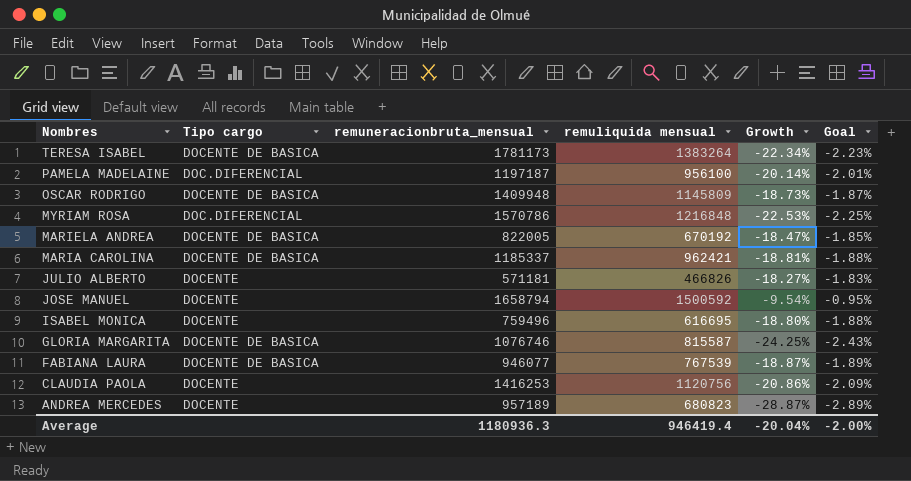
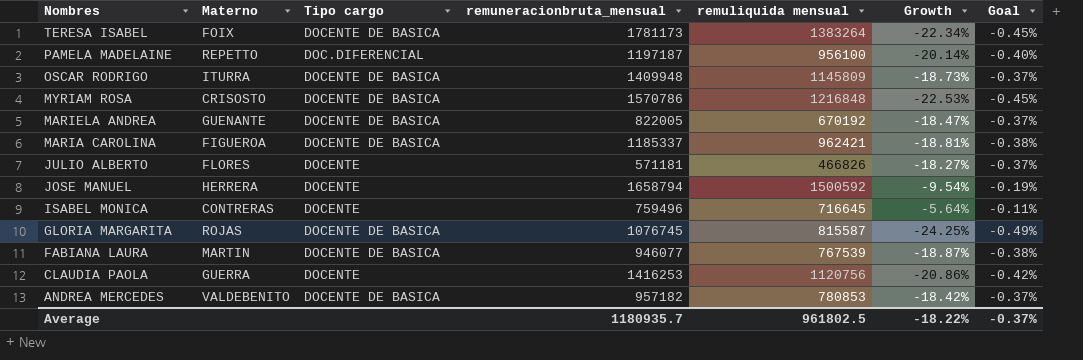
column Materno | position: none -> 2
column Goal | formula: [Growth] * 0.1 -> [Growth] * 0.02
MYRIAM ROSA | Tipo cargo: DOC.DIFERENCIAL -> DOCENTE DE BASICA
ISABEL MONICA | remuliquida mensual: 616695 -> 716645
ISABEL MONICA | Growth: -18.80% -> -5.64%
GLORIA MARGARITA | remuneracionbruta_mensual: 1076746 -> 1076745
ANDREA MERCEDES | Tipo cargo: DOCENTE -> DOCENTE DE BASICA
ANDREA MERCEDES | remuneracionbruta_mensual: 957189 -> 957182
ANDREA MERCEDES | remuliquida mensual: 680823 -> 780853
ANDREA MERCEDES | Growth: -28.87% -> -18.42%
Average | remuneracionbruta_mensual: 1180936.3 -> 1180935.7
Average | remuliquida mensual: 946419.4 -> 961802.5
Average | Growth: -20.04% -> -18.22%
Average | Goal: -2.00% -> -0.37%

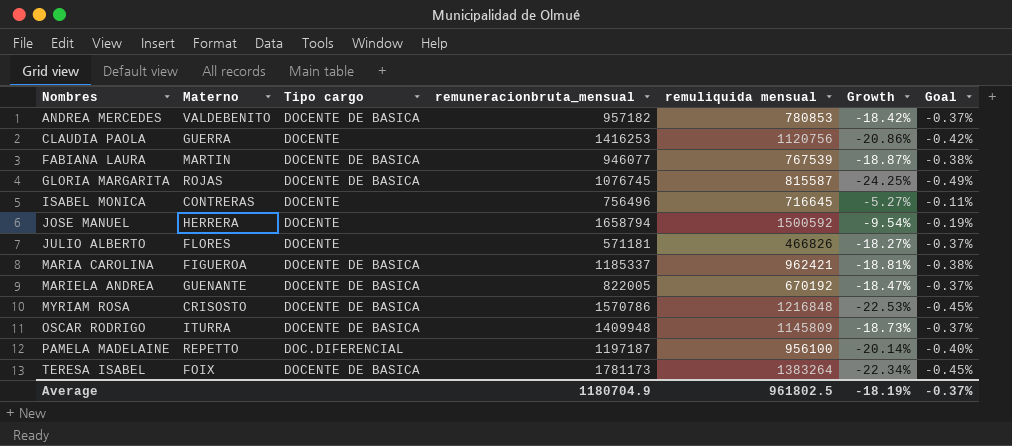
row order: Nombres descending -> Nombres ascending
ISABEL MONICA | remuneracionbruta_mensual: 759496 -> 756496
ISABEL MONICA | Growth: -5.64% -> -5.27%
Average | remuneracionbruta_mensual: 1180935.7 -> 1180704.9
Average | Growth: -18.22% -> -18.19%

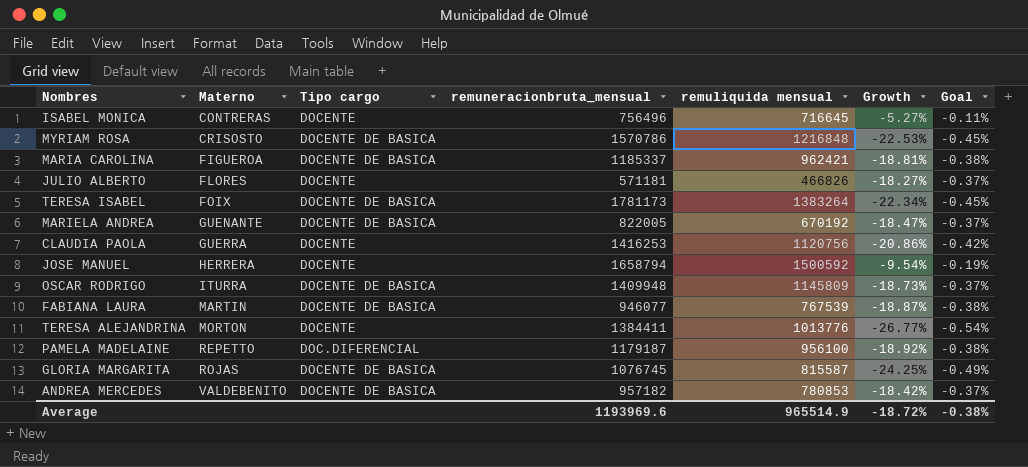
row order: Nombres ascending -> Materno ascending
row TERESA ALEJANDRINA: none -> MORTON | DOCENTE | 1384411 | 1013776 | -26.77% | -0.54%
PAMELA MADELAINE | remuneracionbruta_mensual: 1197187 -> 1179187
PAMELA MADELAINE | Growth: -20.14% -> -18.92%
PAMELA MADELAINE | Goal: -0.40% -> -0.38%
Average | remuneracionbruta_mensual: 1180704.9 -> 1193969.6
Average | remuliquida mensual: 961802.5 -> 965514.9
Average | Growth: -18.19% -> -18.72%
Average | Goal: -0.37% -> -0.38%

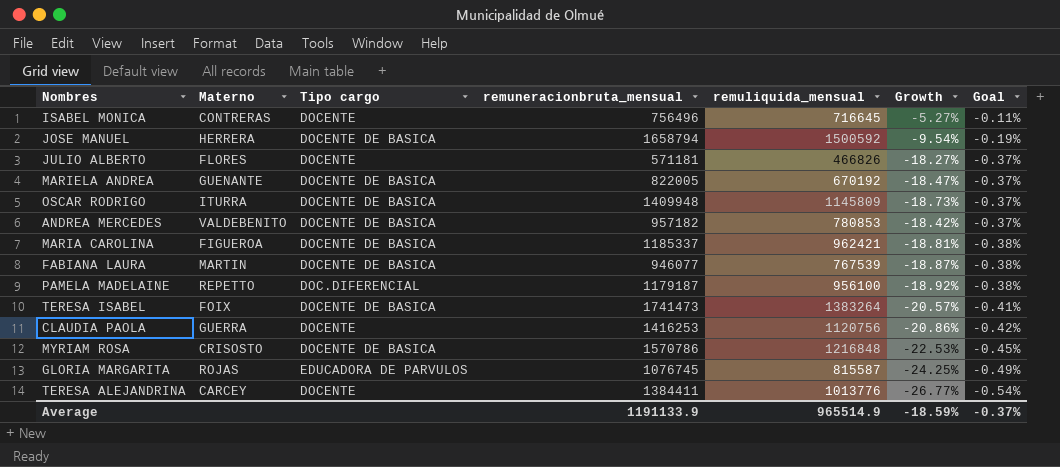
row order: Materno ascending -> Goal descending
column name: remuliquida mensual -> remuliquida_mensual
JOSE MANUEL | Tipo cargo: DOCENTE -> DOCENTE DE BASICA
TERESA ISABEL | remuneracionbruta_mensual: 1781173 -> 1741473
TERESA ISABEL | Growth: -22.34% -> -20.57%
TERESA ISABEL | Goal: -0.45% -> -0.41%
GLORIA MARGARITA | Tipo cargo: DOCENTE DE BASICA -> EDUCADORA DE PARVULOS
TERESA ALEJANDRINA | Materno: MORTON -> CARCEY
Average | remuneracionbruta_mensual: 1193969.6 -> 1191133.9
Average | Growth: -18.72% -> -18.59%
Average | Goal: -0.38% -> -0.37%

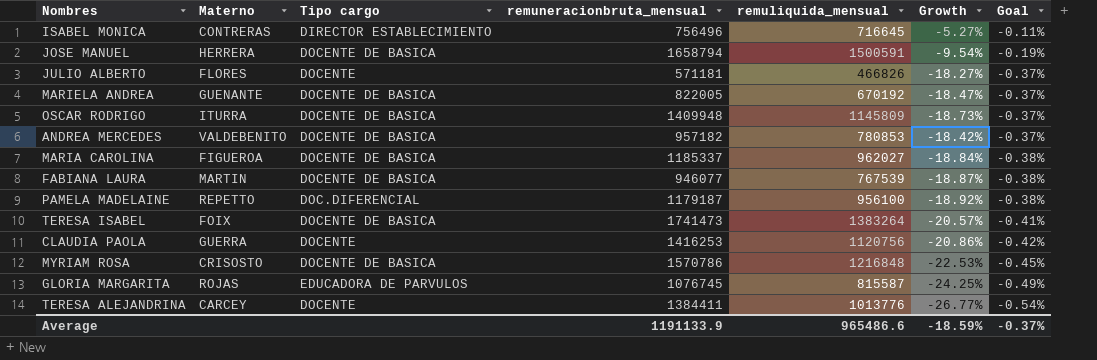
ISABEL MONICA | Tipo cargo: DOCENTE -> DIRECTOR ESTABLECIMIENTO
JOSE MANUEL | remuliquida_mensual: 1500592 -> 1500591
MARIA CAROLINA | remuliquida_mensual: 962421 -> 962027
MARIA CAROLINA | Growth: -18.81% -> -18.84%
Average | remuliquida_mensual: 965514.9 -> 965486.6

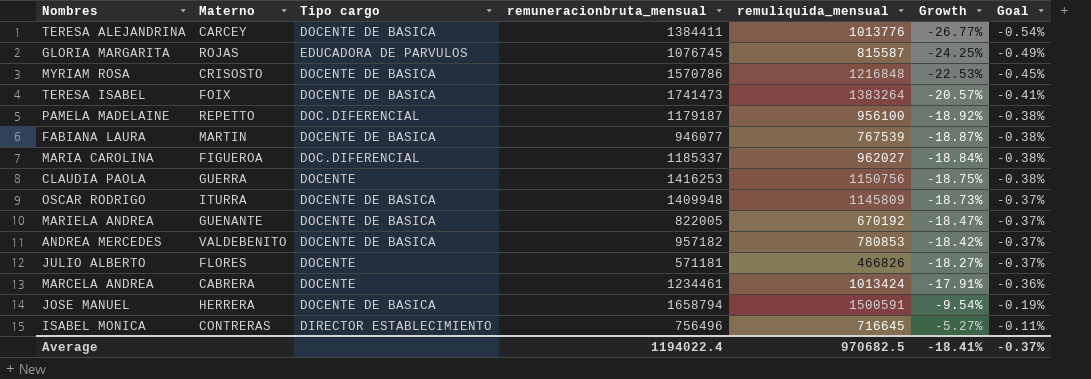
row order: Goal descending -> Growth ascending
TERESA ALEJANDRINA | Tipo cargo: DOCENTE -> DOCENTE DE BASICA
MARIA CAROLINA | Tipo cargo: DOCENTE DE BASICA -> DOC.DIFERENCIAL
CLAUDIA PAOLA | remuliquida_mensual: 1120756 -> 1150756
CLAUDIA PAOLA | Growth: -20.86% -> -18.75%
CLAUDIA PAOLA | Goal: -0.42% -> -0.38%
row MARCELA ANDREA: none -> CABRERA | DOCENTE | 1234461 | 1013424 | -17.91% | -0.36%
Average | remuneracionbruta_mensual: 1191133.9 -> 1194022.4
Average | remuliquida_mensual: 965486.6 -> 970682.5
Average | Growth: -18.59% -> -18.41%

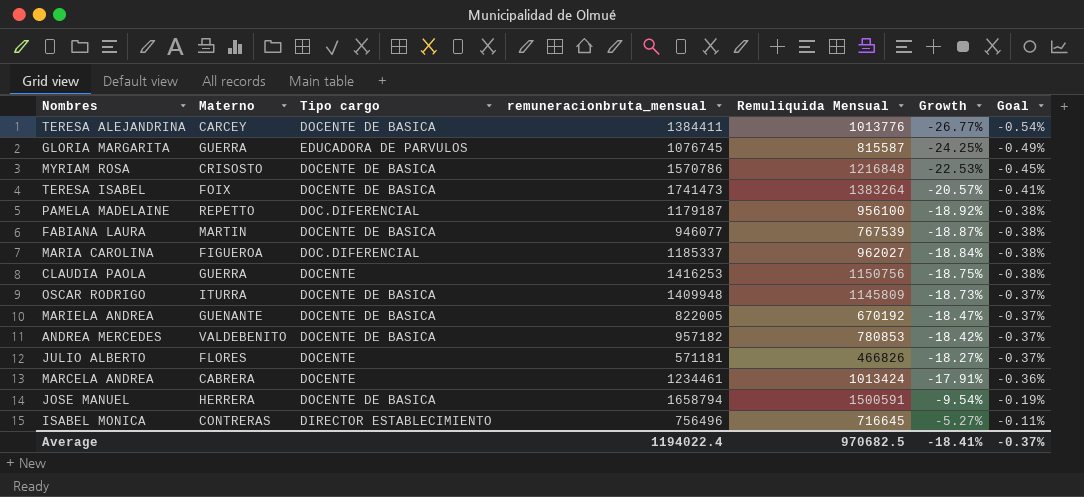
column name: remuliquida_mensual -> Remuliquida Mensual
GLORIA MARGARITA | Materno: ROJAS -> GUERRA

